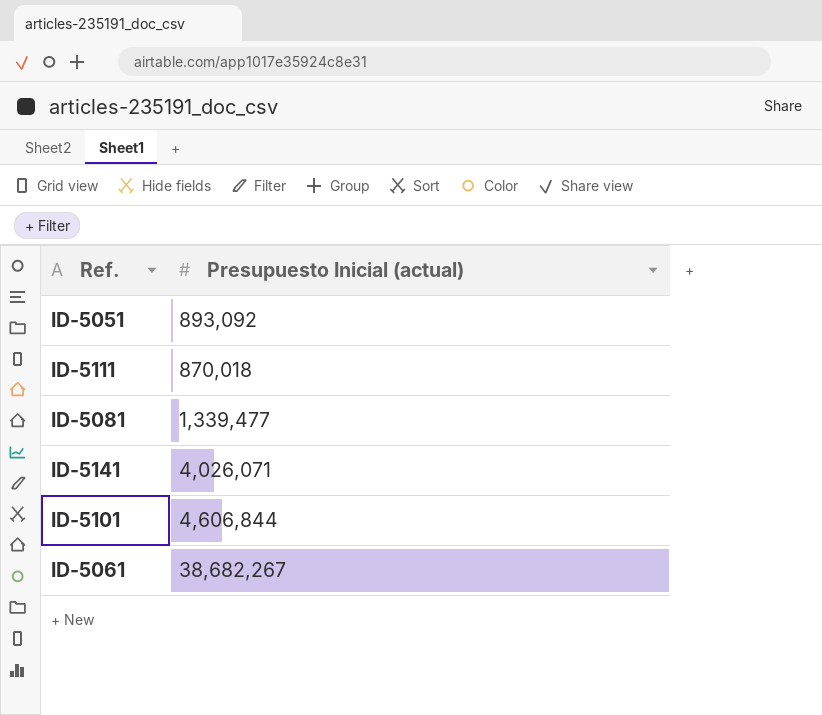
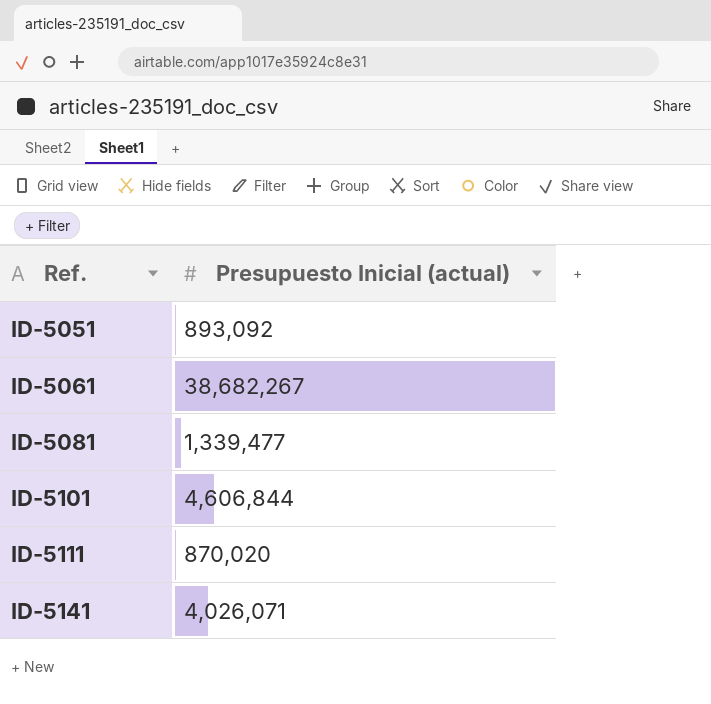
row order: none -> Ref. ascending
ID-5111 | Presupuesto Inicial (actual): 870,018 -> 870,020

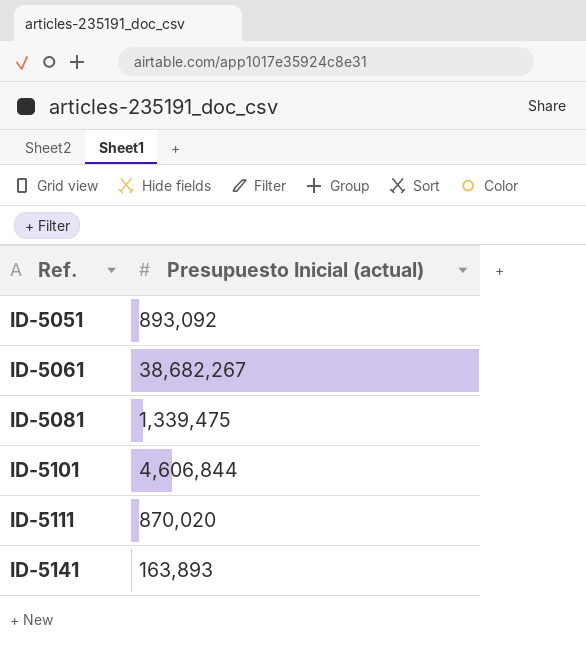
ID-5081 | Presupuesto Inicial (actual): 1,339,477 -> 1,339,475
ID-5141 | Presupuesto Inicial (actual): 4,026,071 -> 163,893

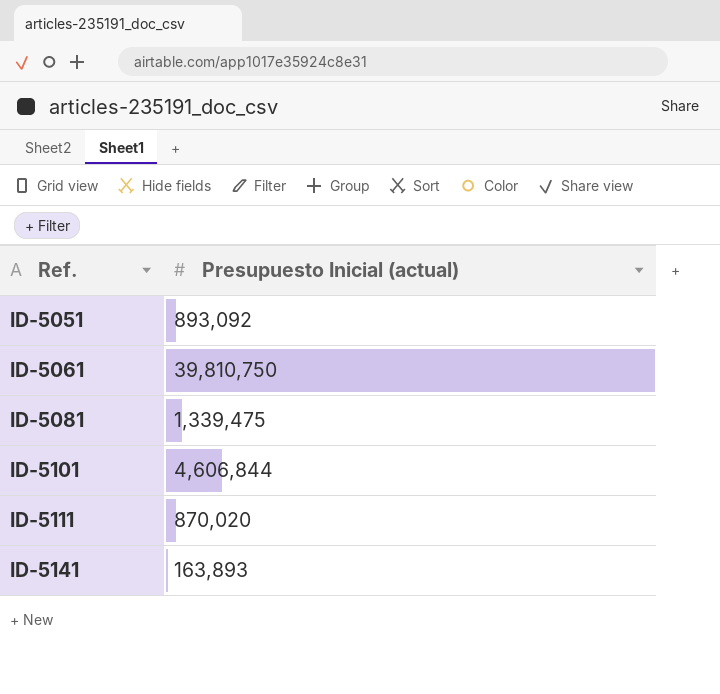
ID-5061 | Presupuesto Inicial (actual): 38,682,267 -> 39,810,750

